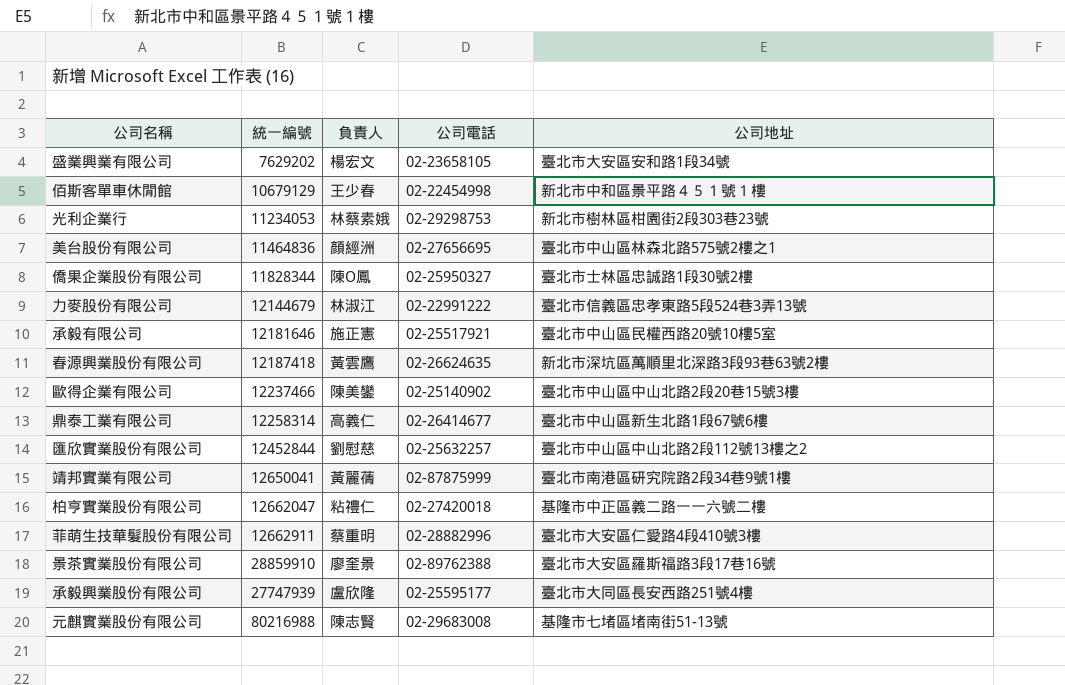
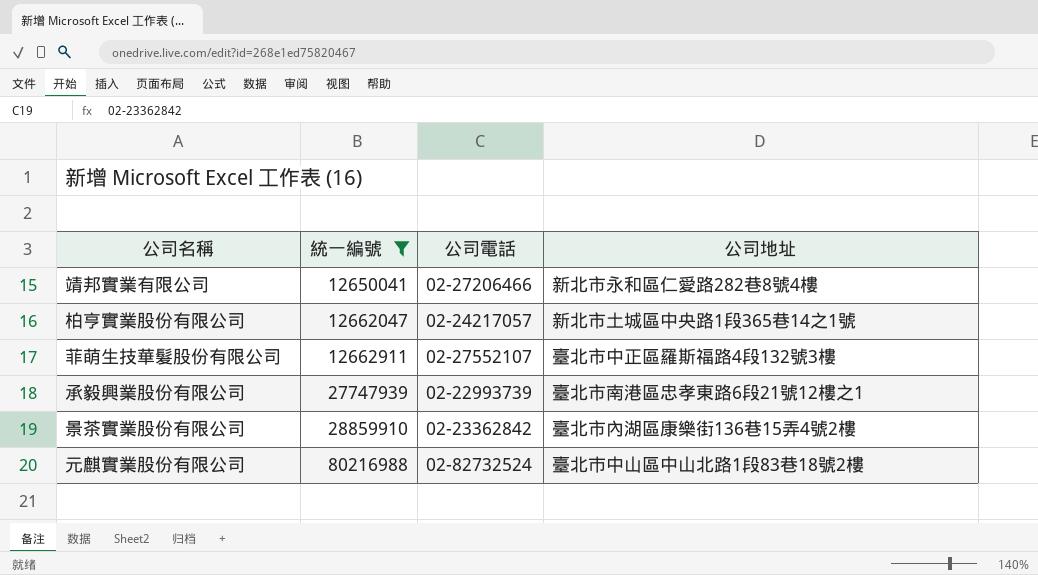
filter: none -> 統一編號 >= 12650041
row order: none -> 統一編號 ascending
column 負責人 | position: 3 -> none
靖邦實業有限公司 | 公司電話: 02-87875999 -> 02-27206466
靖邦實業有限公司 | 公司地址: 臺北市南港區研究院路2段34巷9號1樓 -> 新北市永和區仁愛路282巷8號4樓
柏亨實業股份有限公司 | 公司電話: 02-27420018 -> 02-24217057
柏亨實業股份有限公司 | 公司地址: 基隆市中正區義二路一一六號二樓 -> 新北市土城區中央路1段365巷14之1號
菲萌生技華髮股份有限公司 | 公司電話: 02-28882996 -> 02-27552107
菲萌生技華髮股份有限公司 | 公司地址: 臺北市大安區仁愛路4段410號3樓 -> 臺北市中正區羅斯福路4段132號3樓
承毅興業股份有限公司 | 公司電話: 02-25595177 -> 02-22993739
承毅興業股份有限公司 | 公司地址: 臺北市大同區長安西路251號4樓 -> 臺北市南港區忠孝東路6段21號12樓之1
景茶實業股份有限公司 | 公司電話: 02-89762388 -> 02-23362842
景茶實業股份有限公司 | 公司地址: 臺北市大安區羅斯福路3段17巷16號 -> 臺北市內湖區康樂街136巷15弄4號2樓
元麒實業股份有限公司 | 公司電話: 02-29683008 -> 02-82732524
元麒實業股份有限公司 | 公司地址: 基隆市七堵區堵南街51-13號 -> 臺北巿中山區中山北路1段83巷18號2樓

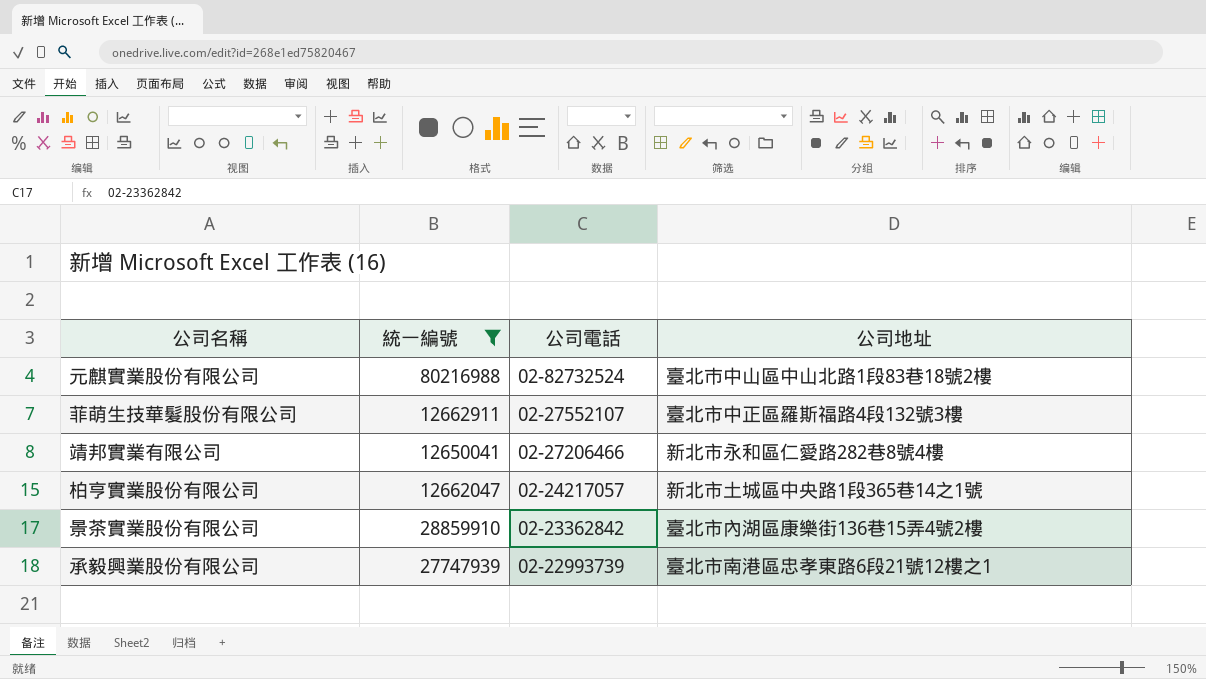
row order: 統一編號 ascending -> 公司電話 descending

